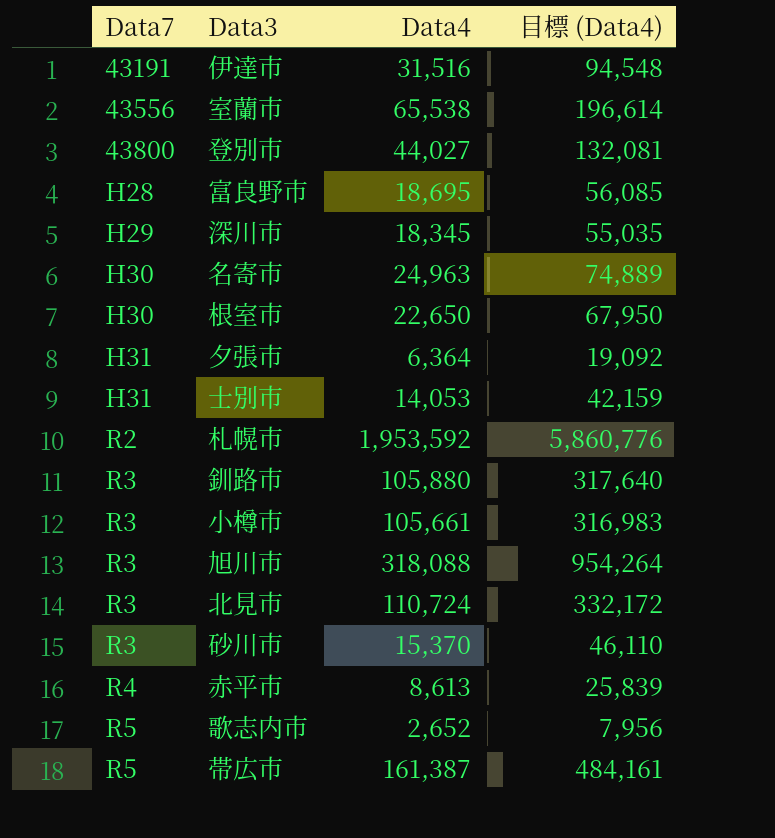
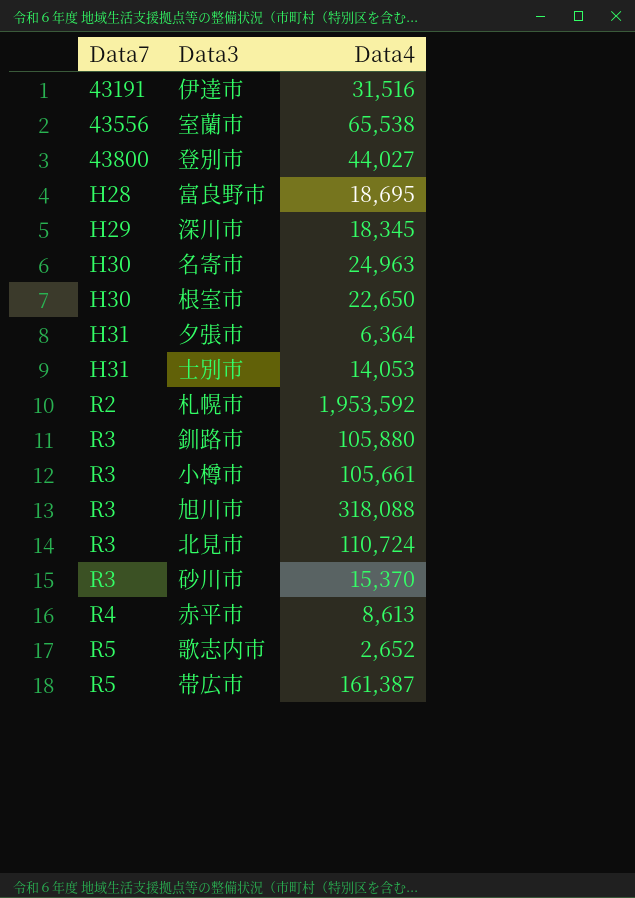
column 目標 (Data4) | formula: [Data4] * 3 -> none

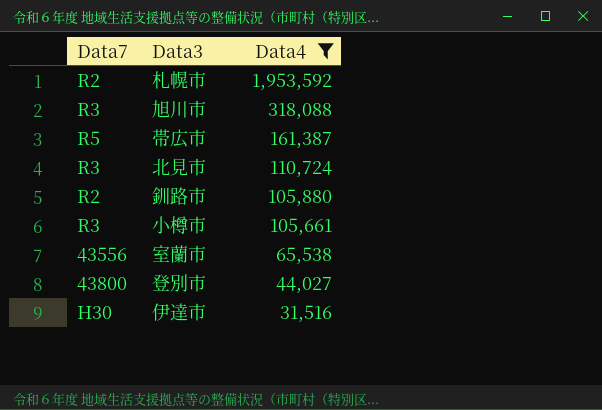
filter: none -> Data4 >= 31,516
row order: Data7 ascending -> Data4 descending
釧路市 | Data7: R3 -> R2
伊達市 | Data7: 43191 -> H30

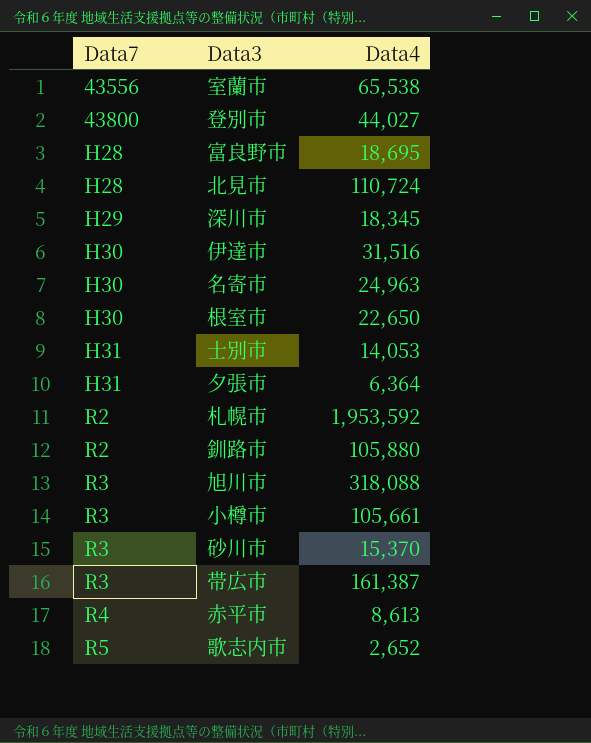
filter: Data4 >= 31,516 -> none
row order: Data4 descending -> Data7 ascending
北見市 | Data7: R3 -> H28
帯広市 | Data7: R5 -> R3

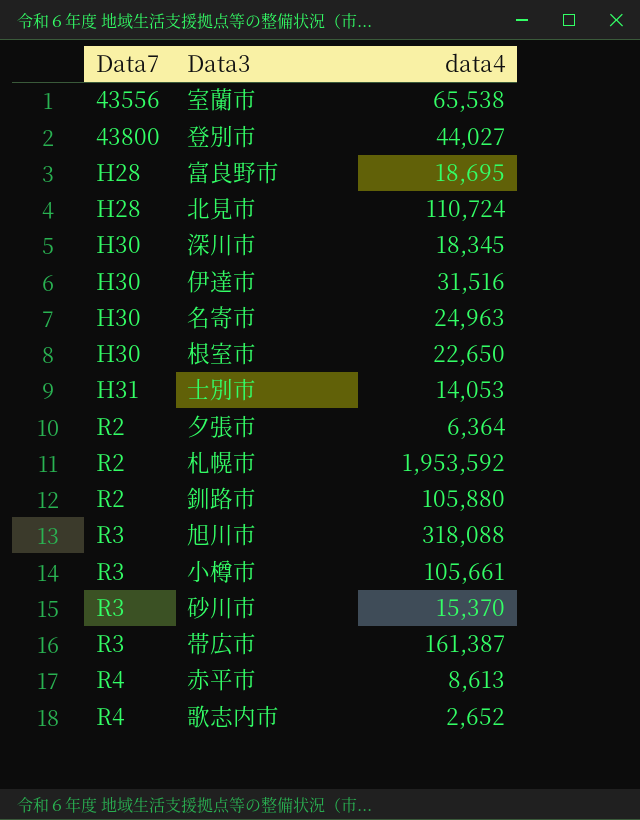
column name: Data4 -> data4
深川市 | Data7: H29 -> H30
夕張市 | Data7: H31 -> R2
歌志内市 | Data7: R5 -> R4

